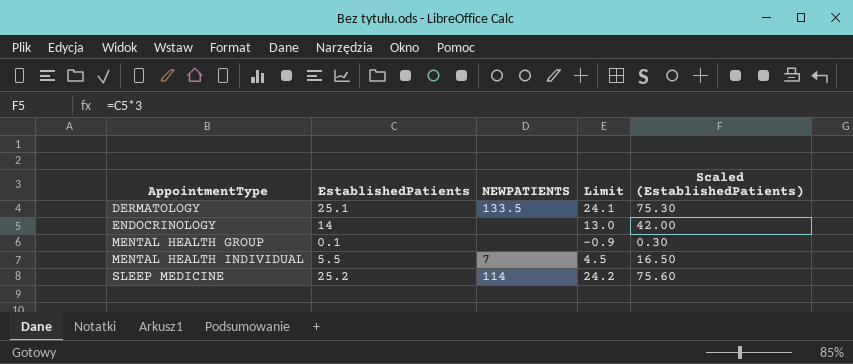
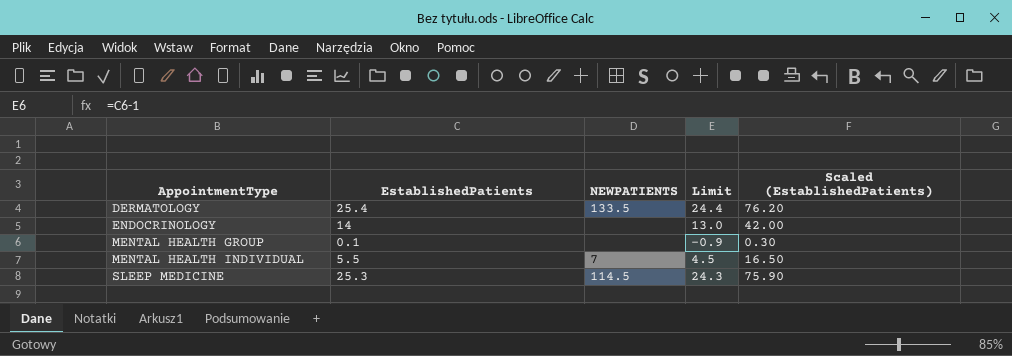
DERMATOLOGY | EstablishedPatients: 25.1 -> 25.4
DERMATOLOGY | Limit: 24.1 -> 24.4
DERMATOLOGY | Scaled (EstablishedPatients): 75.30 -> 76.20
SLEEP MEDICINE | EstablishedPatients: 25.2 -> 25.3
SLEEP MEDICINE | NEWPATIENTS: 114 -> 114.5
SLEEP MEDICINE | Limit: 24.2 -> 24.3
SLEEP MEDICINE | Scaled (EstablishedPatients): 75.60 -> 75.90

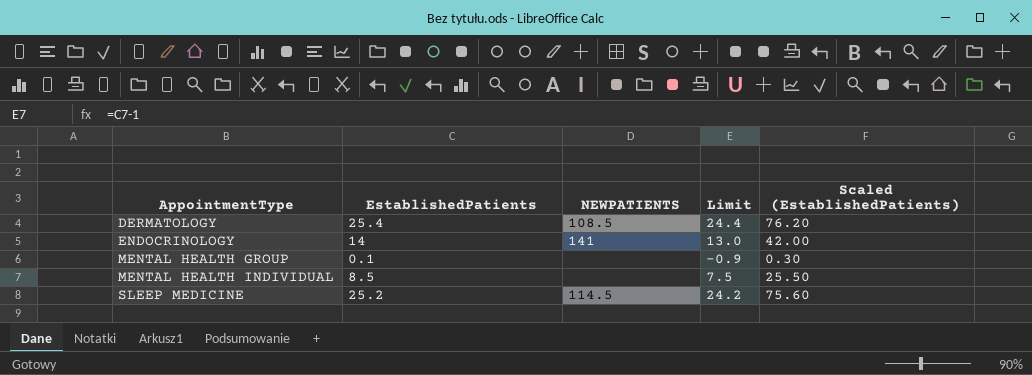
DERMATOLOGY | NEWPATIENTS: 133.5 -> 108.5
ENDOCRINOLOGY | NEWPATIENTS: none -> 141
MENTAL HEALTH INDIVIDUAL | EstablishedPatients: 5.5 -> 8.5
MENTAL HEALTH INDIVIDUAL | NEWPATIENTS: 7 -> none
MENTAL HEALTH INDIVIDUAL | Limit: 4.5 -> 7.5
MENTAL HEALTH INDIVIDUAL | Scaled (EstablishedPatients): 16.50 -> 25.50
SLEEP MEDICINE | EstablishedPatients: 25.3 -> 25.2
SLEEP MEDICINE | Limit: 24.3 -> 24.2
SLEEP MEDICINE | Scaled (EstablishedPatients): 75.90 -> 75.60

